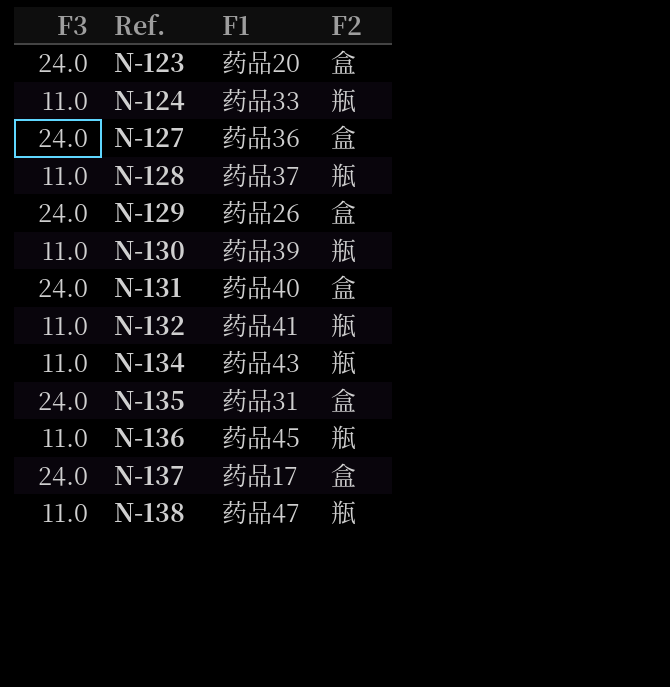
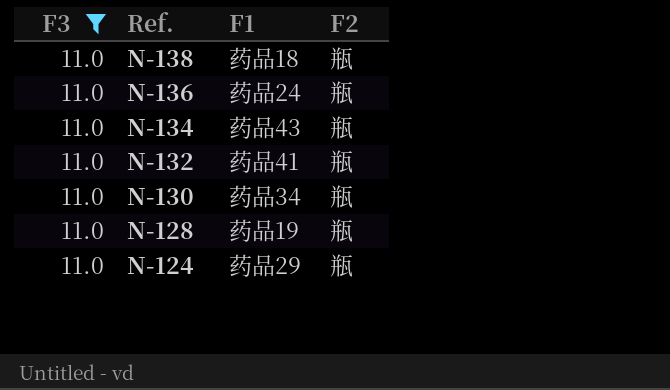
filter: none -> F3 = 11.0
row order: Ref. ascending -> Ref. descending
N-138 | F1: 药品47 -> 药品18
N-136 | F1: 药品45 -> 药品24
N-130 | F1: 药品39 -> 药品34
N-128 | F1: 药品37 -> 药品19
N-124 | F1: 药品33 -> 药品29

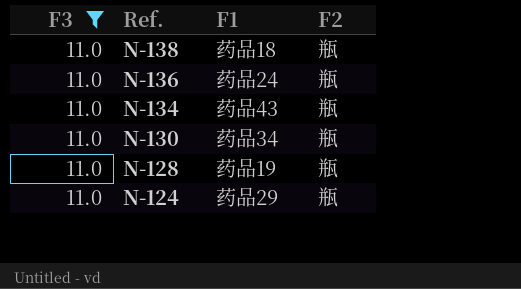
row N-132: 11.0 | 药品41 | 瓶 -> none

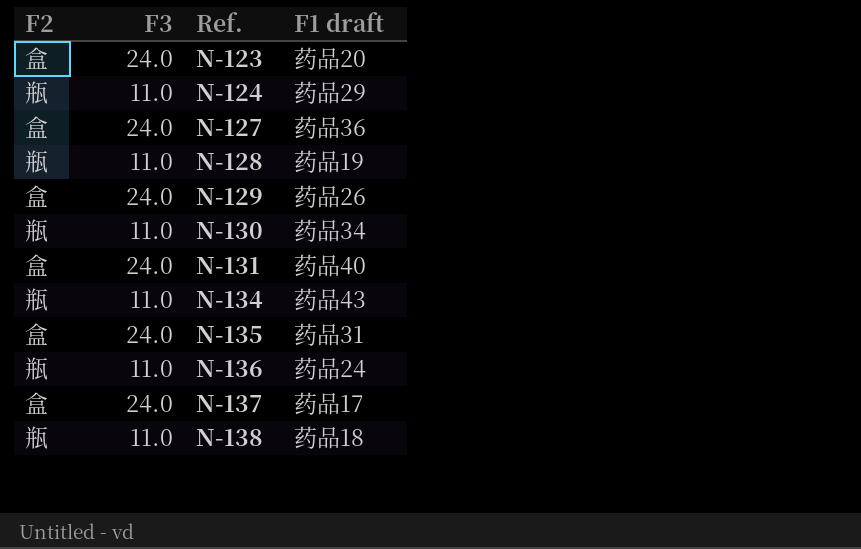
filter: F3 = 11.0 -> none
row order: Ref. descending -> Ref. ascending
column F2 | position: 4 -> 1
column name: F1 -> F1 draft

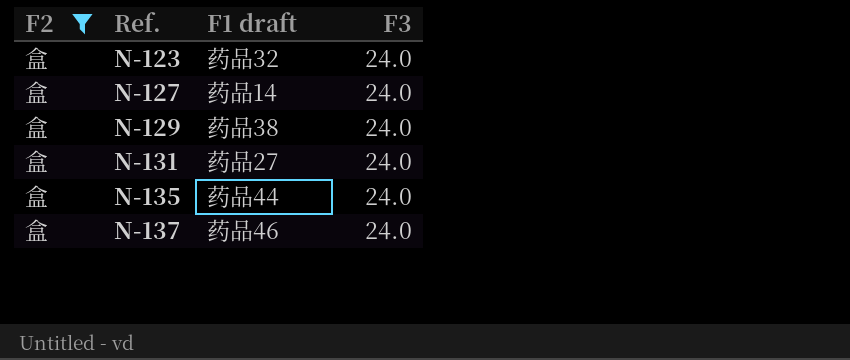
filter: none -> F2 = 盒
column F3 | position: 2 -> 4
N-123 | F1 draft: 药品20 -> 药品32
N-127 | F1 draft: 药品36 -> 药品14
N-129 | F1 draft: 药品26 -> 药品38
N-131 | F1 draft: 药品40 -> 药品27
N-135 | F1 draft: 药品31 -> 药品44
N-137 | F1 draft: 药品17 -> 药品46

